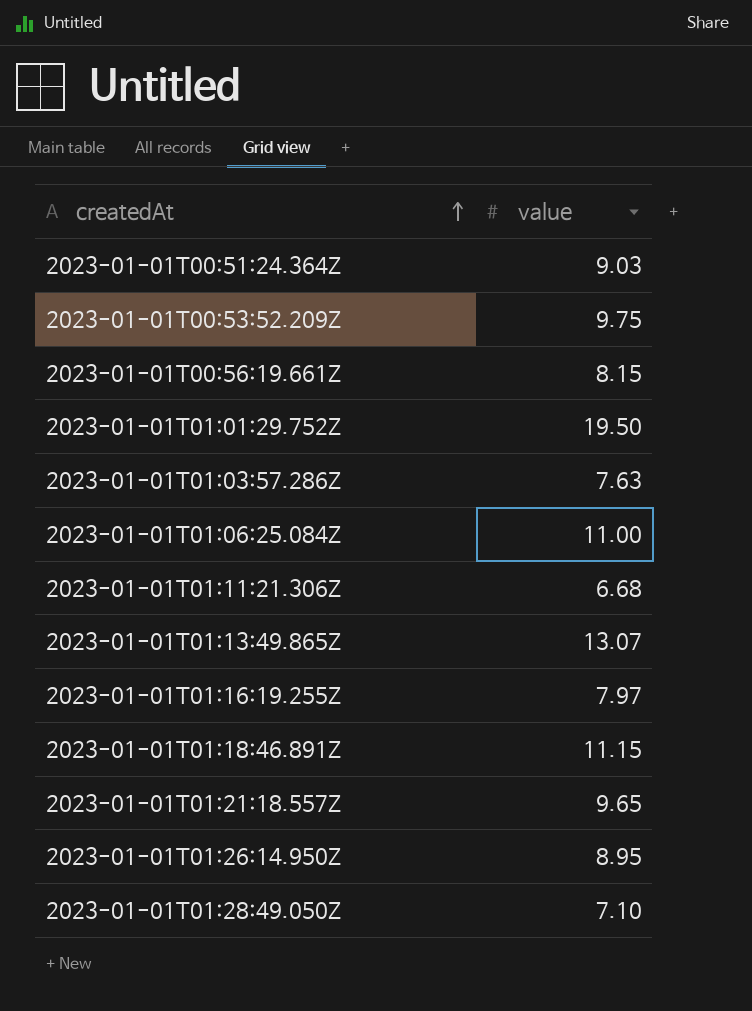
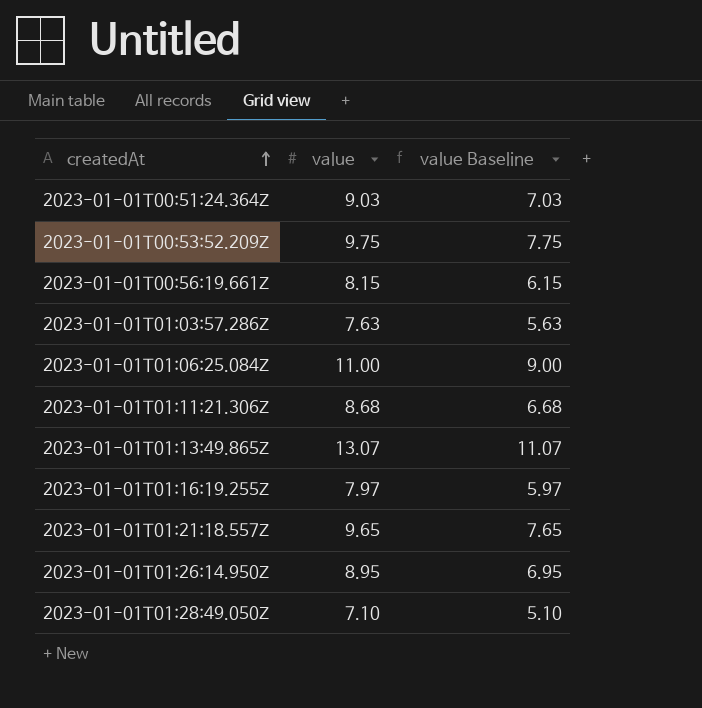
column value Baseline | formula: none -> [value] - 2
row 2023-01-01T01:01:29.752Z: 19.50 -> none
row 2023-01-01T01:18:46.891Z: 11.15 -> none
2023-01-01T01:11:21.306Z | value: 6.68 -> 8.68

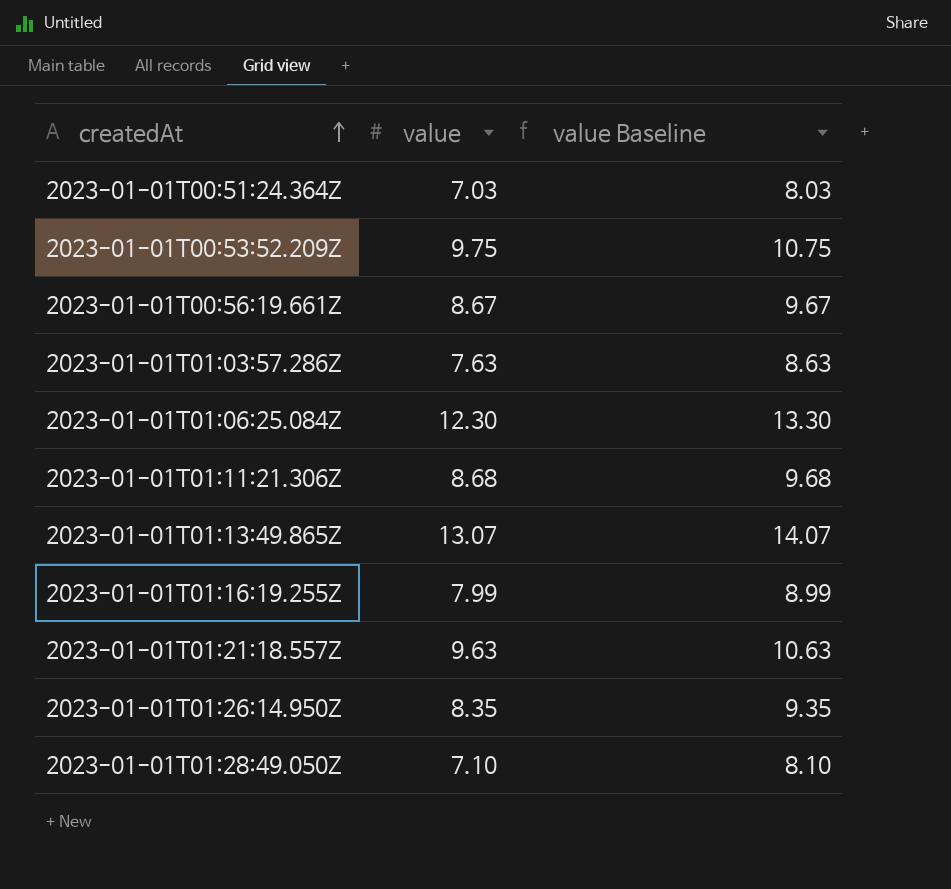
column value Baseline | formula: [value] - 2 -> [value] + 1
2023-01-01T00:51:24.364Z | value: 9.03 -> 7.03
2023-01-01T00:56:19.661Z | value: 8.15 -> 8.67
2023-01-01T01:06:25.084Z | value: 11.00 -> 12.30
2023-01-01T01:16:19.255Z | value: 7.97 -> 7.99
2023-01-01T01:21:18.557Z | value: 9.65 -> 9.63
2023-01-01T01:26:14.950Z | value: 8.95 -> 8.35

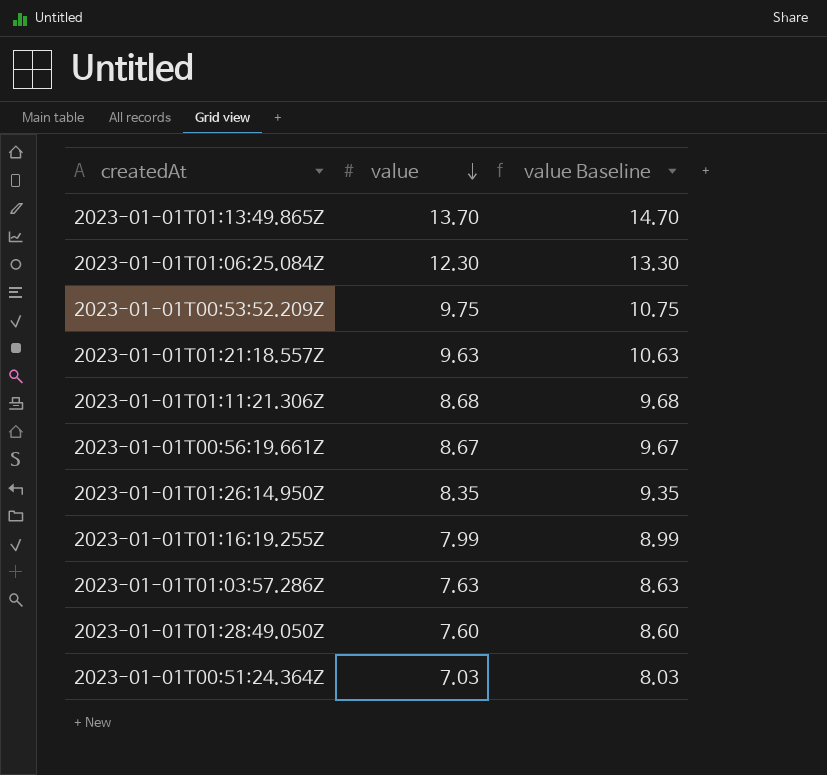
row order: createdAt ascending -> value descending
2023-01-01T01:13:49.865Z | value: 13.07 -> 13.70
2023-01-01T01:13:49.865Z | value Baseline: 14.07 -> 14.70
2023-01-01T01:28:49.050Z | value: 7.10 -> 7.60
2023-01-01T01:28:49.050Z | value Baseline: 8.10 -> 8.60

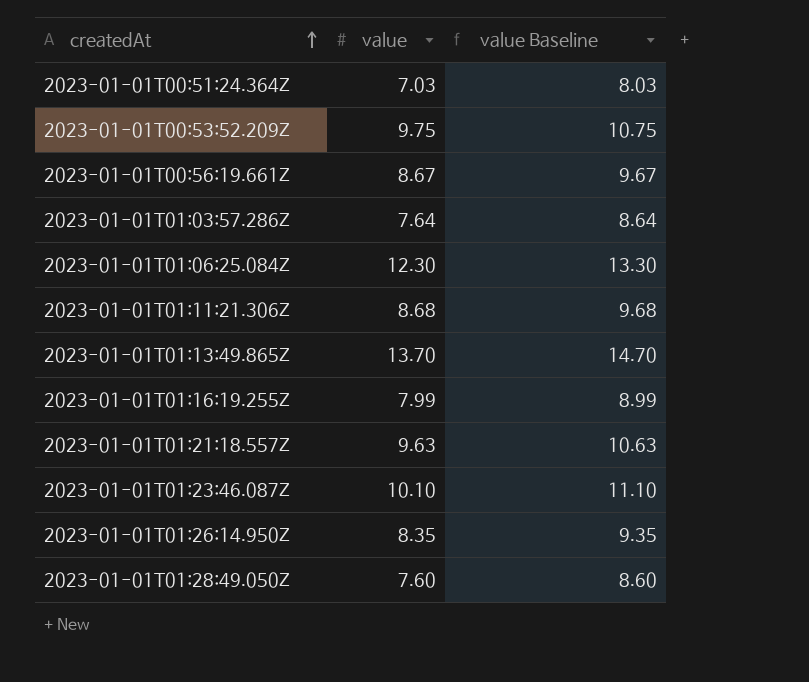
row order: value descending -> createdAt ascending
2023-01-01T01:03:57.286Z | value: 7.63 -> 7.64
2023-01-01T01:03:57.286Z | value Baseline: 8.63 -> 8.64
row 2023-01-01T01:23:46.087Z: none -> 10.10 | 11.10

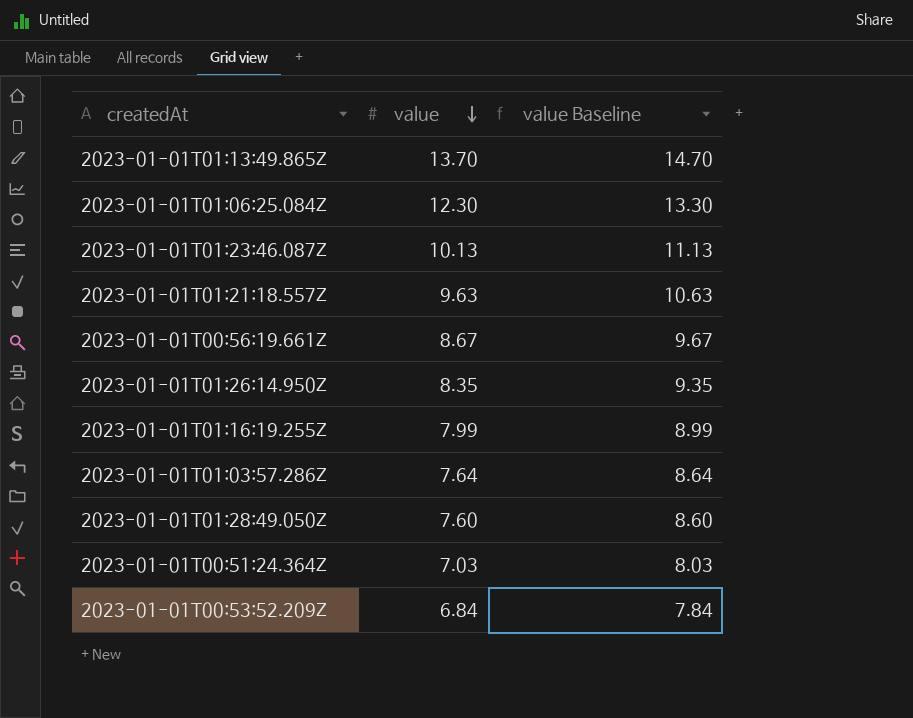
row order: createdAt ascending -> value descending
row 2023-01-01T01:11:21.306Z: 8.68 | 9.68 -> none
2023-01-01T01:23:46.087Z | value: 10.10 -> 10.13
2023-01-01T01:23:46.087Z | value Baseline: 11.10 -> 11.13
2023-01-01T00:53:52.209Z | value: 9.75 -> 6.84
2023-01-01T00:53:52.209Z | value Baseline: 10.75 -> 7.84

